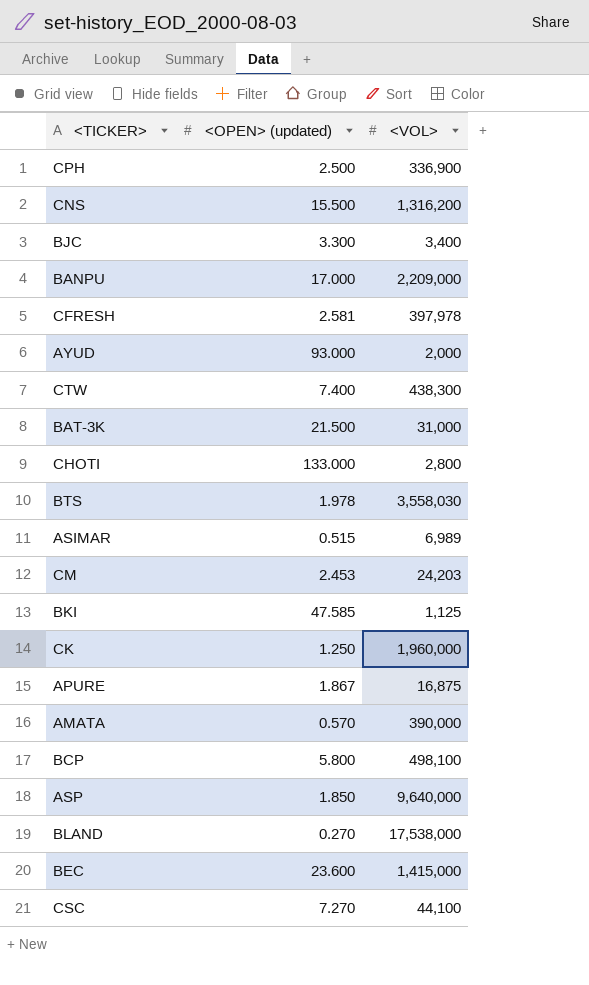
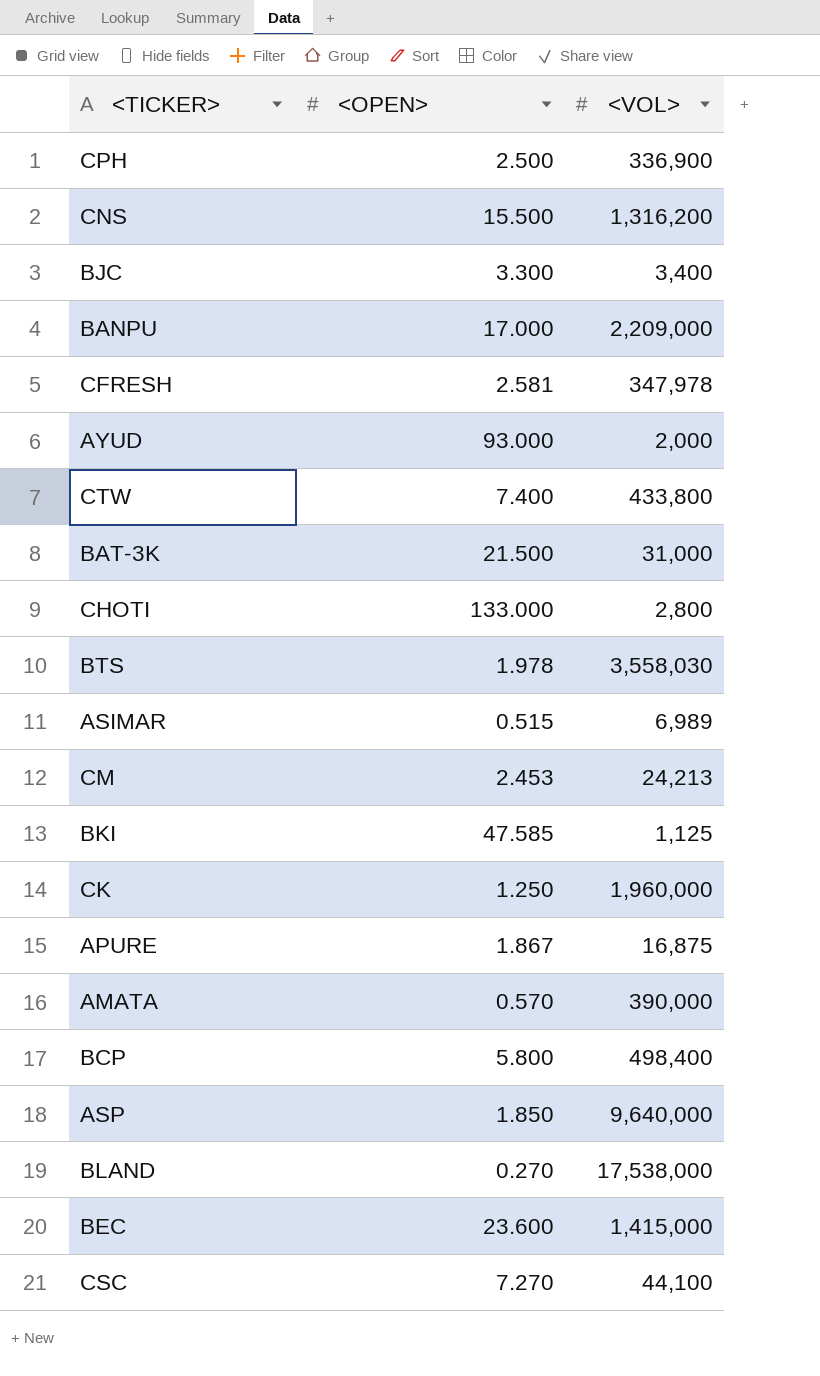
column name: <OPEN> (updated) -> <OPEN>
CFRESH | <VOL>: 397,978 -> 347,978
CTW | <VOL>: 438,300 -> 433,800
CM | <VOL>: 24,203 -> 24,213
BCP | <VOL>: 498,100 -> 498,400

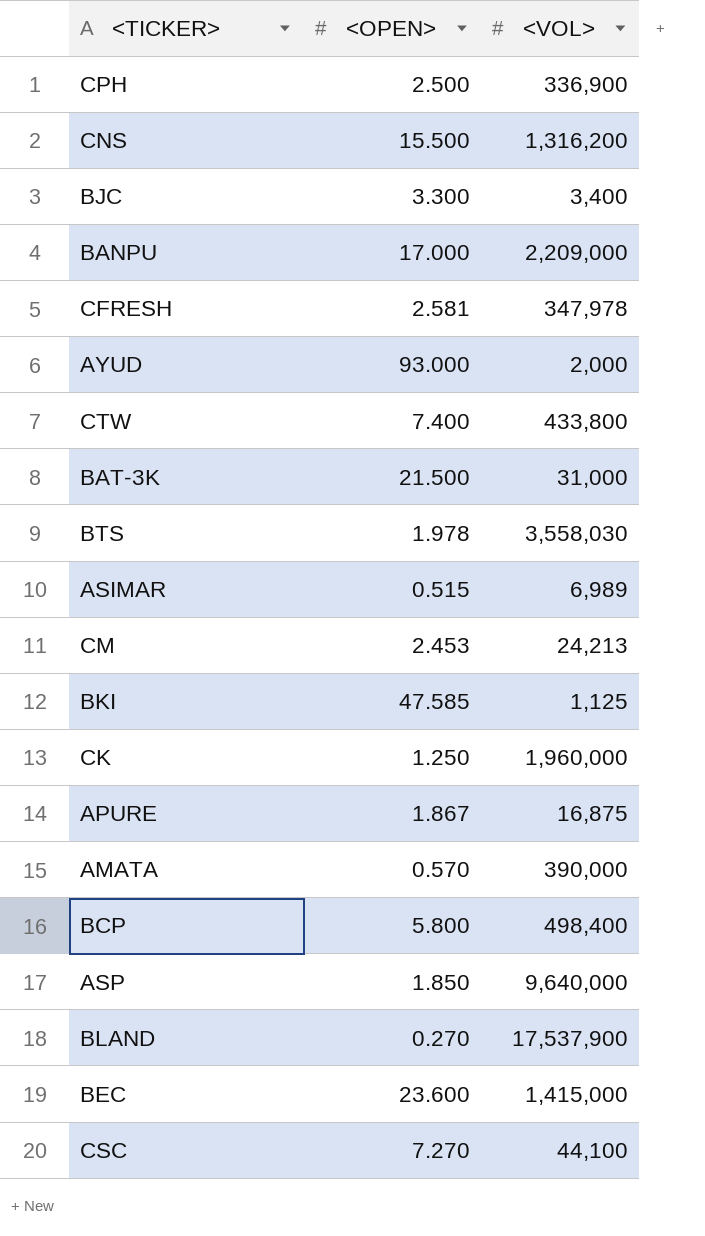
row CHOTI: 133.000 | 2,800 -> none
BLAND | <VOL>: 17,538,000 -> 17,537,900

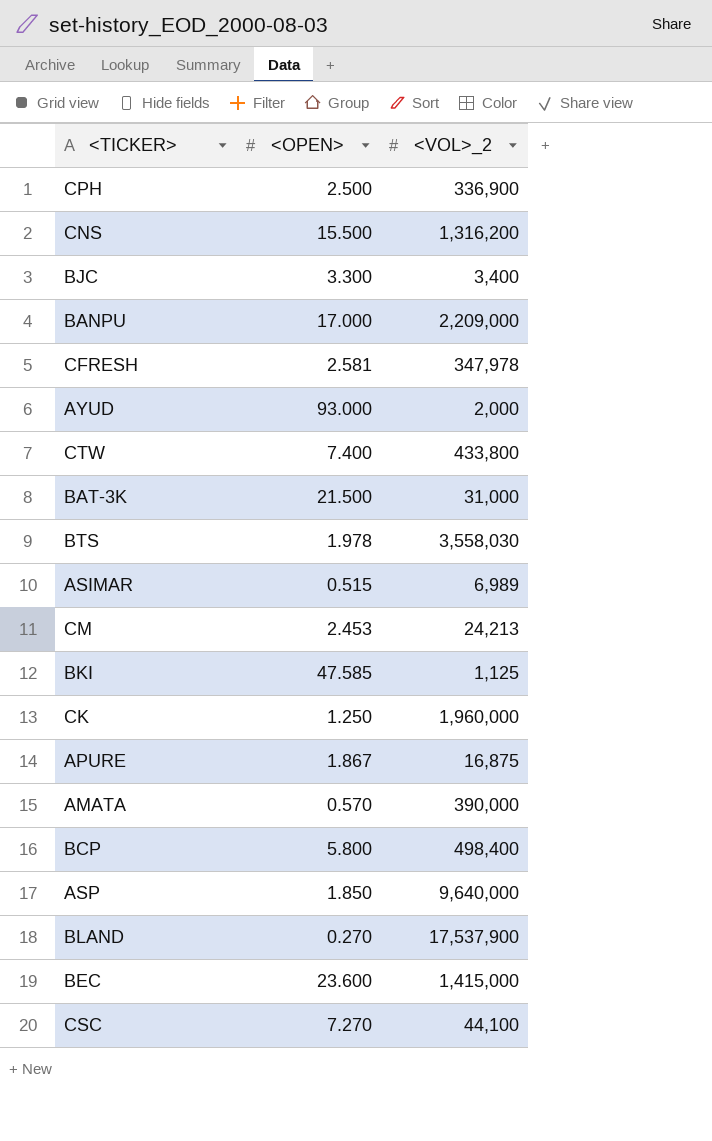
column name: <VOL> -> <VOL>_2

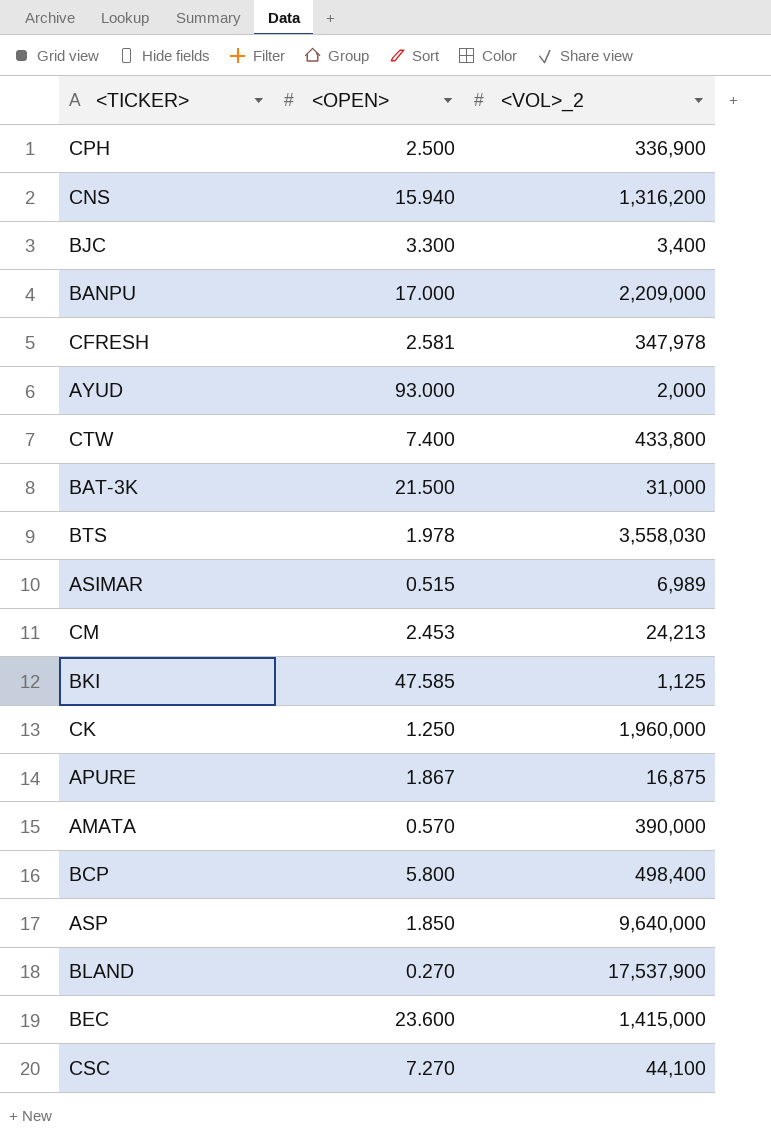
CNS | <OPEN>: 15.500 -> 15.940

